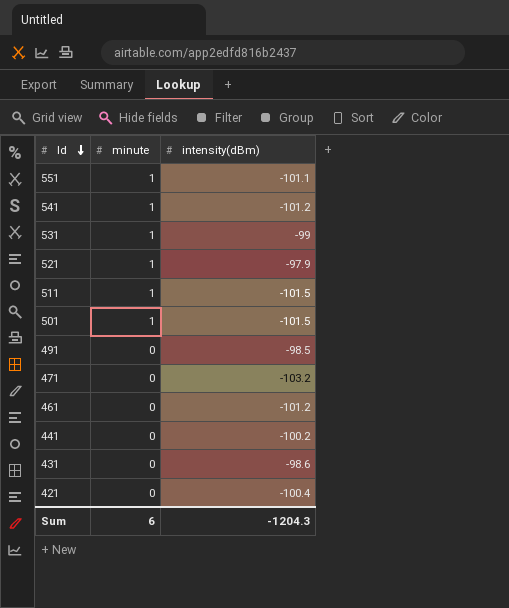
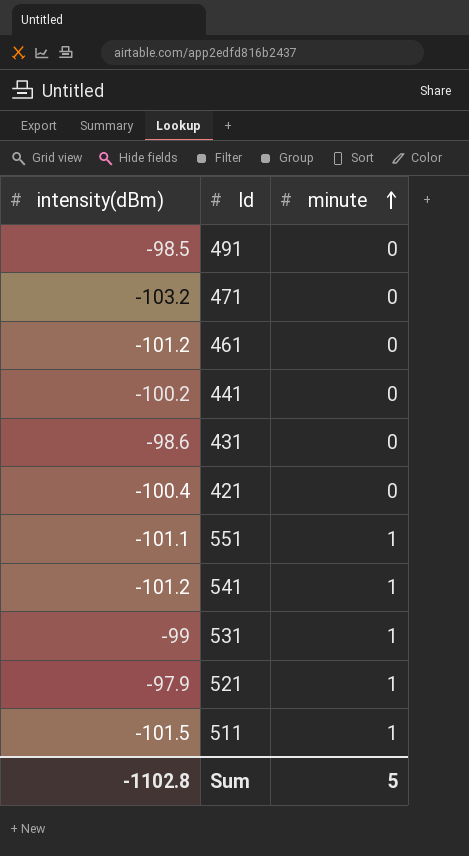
row order: Id descending -> minute ascending
column intensity(dBm) | position: 3 -> 1
row 501: 1 | -101.5 -> none
Sum | intensity(dBm): -1204.3 -> -1102.8
Sum | minute: 6 -> 5

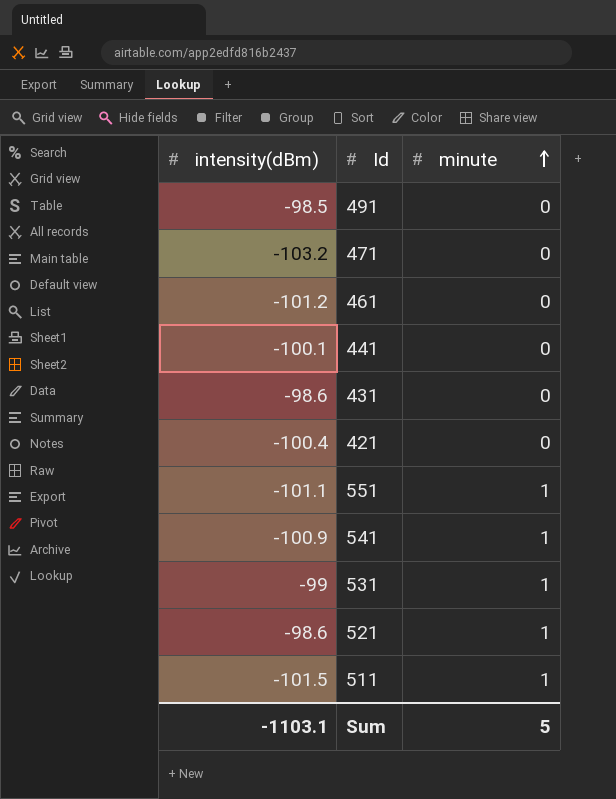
441 | intensity(dBm): -100.2 -> -100.1
541 | intensity(dBm): -101.2 -> -100.9
521 | intensity(dBm): -97.9 -> -98.6
Sum | intensity(dBm): -1102.8 -> -1103.1

